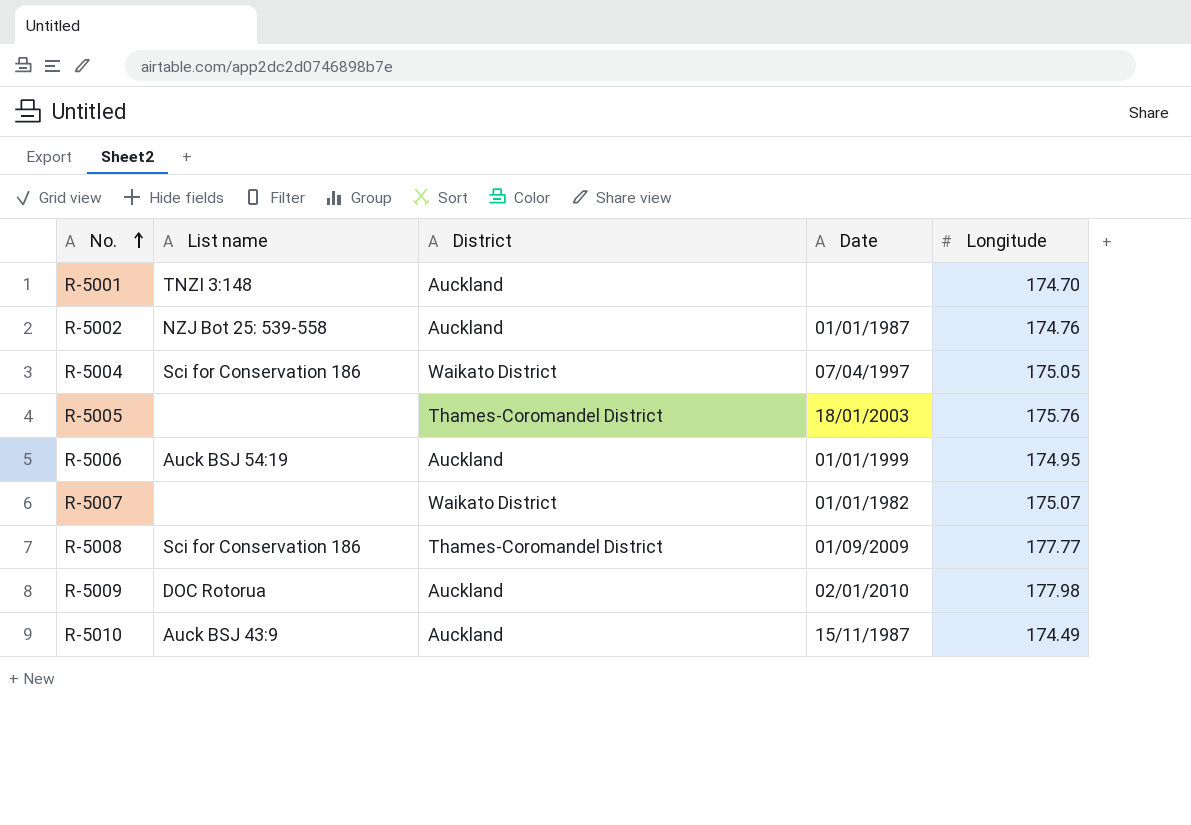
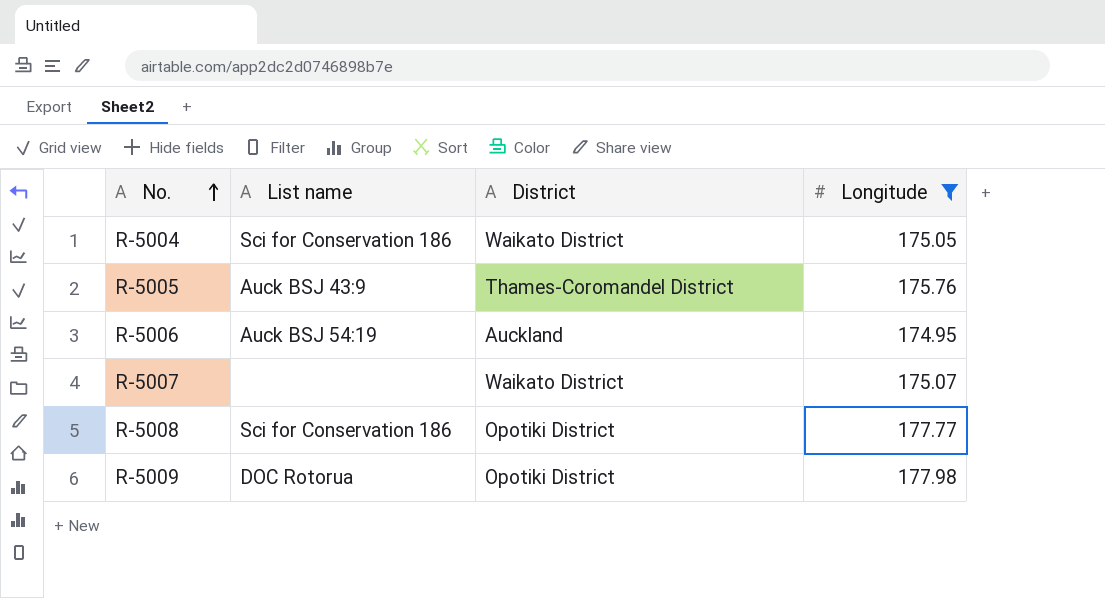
filter: none -> Longitude >= 174.95
column Date | position: 4 -> none
R-5005 | List name: none -> Auck BSJ 43:9
R-5008 | District: Thames-Coromandel District -> Opotiki District
R-5009 | District: Auckland -> Opotiki District

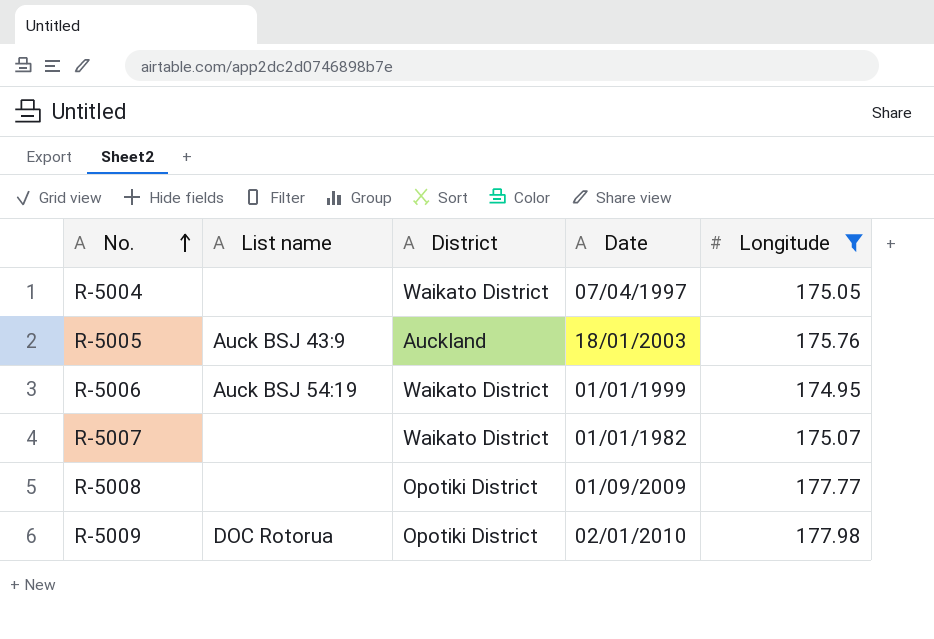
column Date | position: none -> 4
R-5004 | List name: Sci for Conservation 186 -> none
R-5005 | District: Thames-Coromandel District -> Auckland
R-5006 | District: Auckland -> Waikato District
R-5008 | List name: Sci for Conservation 186 -> none

